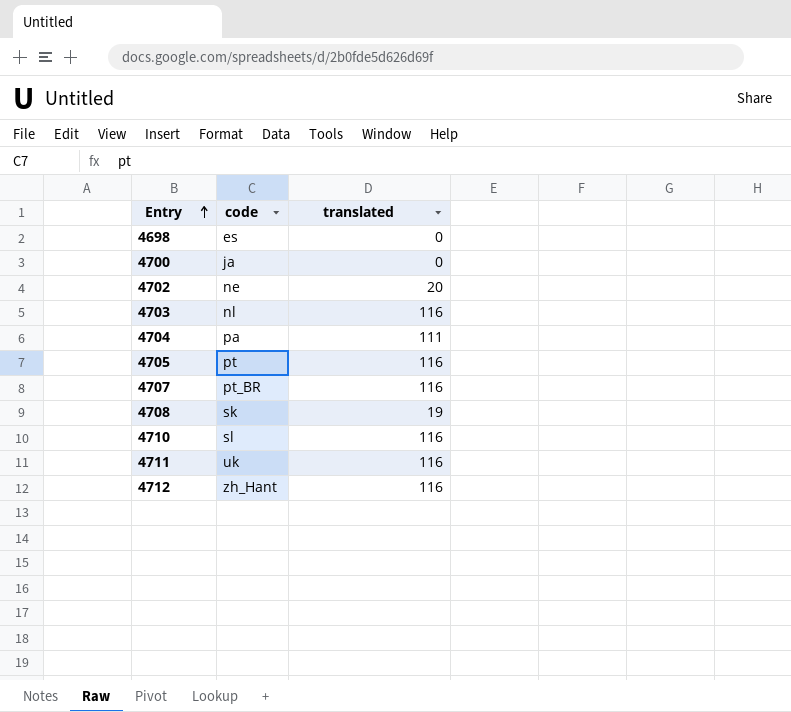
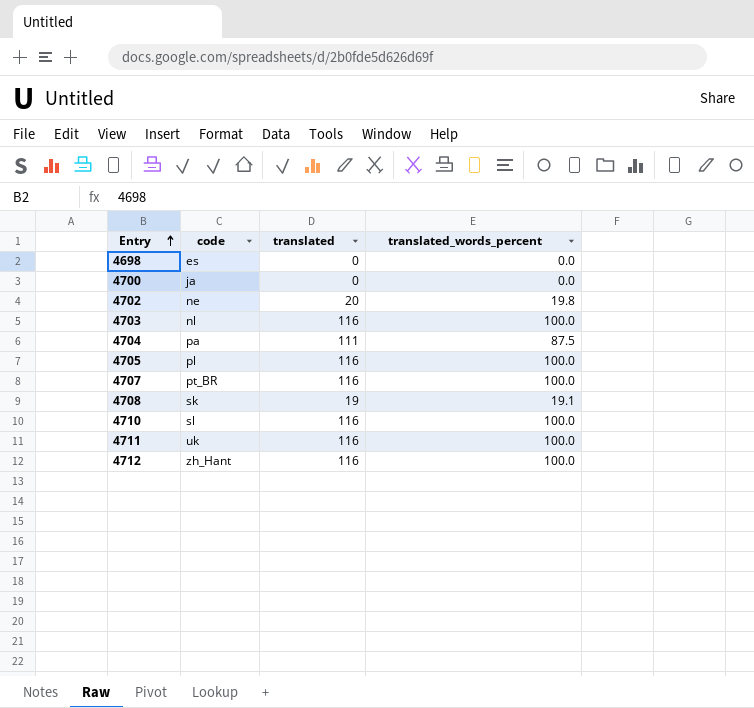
column translated_words_percent | position: none -> 4
4705 | code: pt -> pl

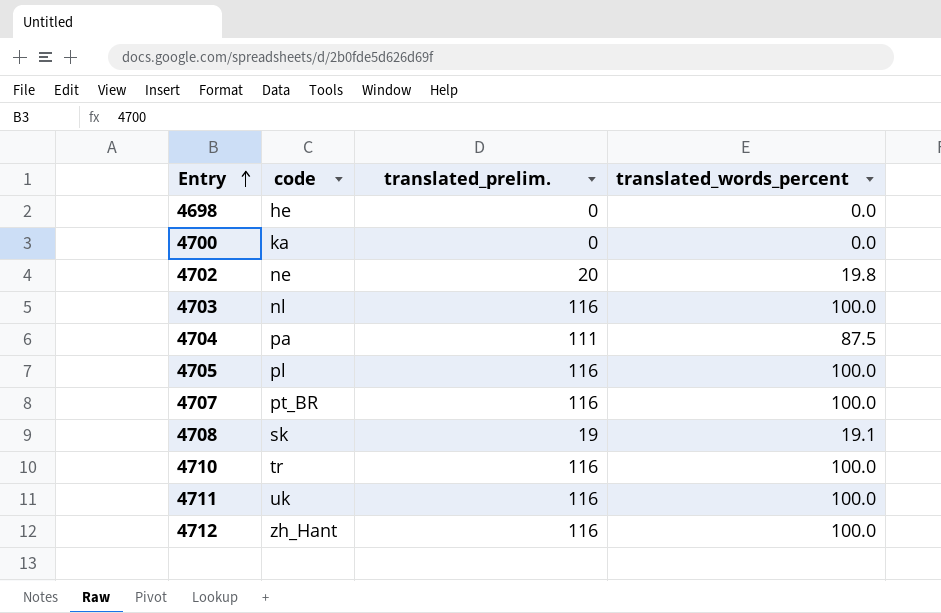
column name: translated -> translated_prelim.
4698 | code: es -> he
4700 | code: ja -> ka
4710 | code: sl -> tr

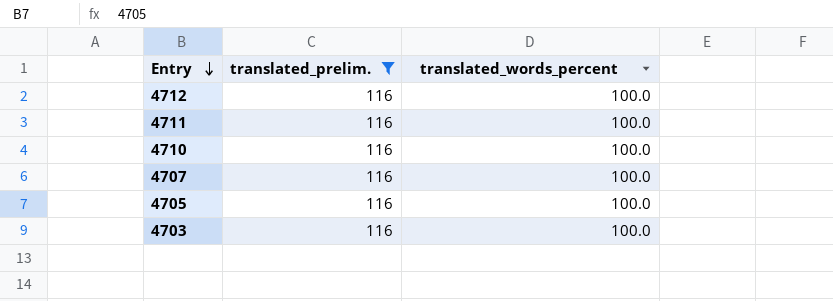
filter: none -> translated_prelim. = 116
row order: Entry ascending -> Entry descending
column code | position: 2 -> none

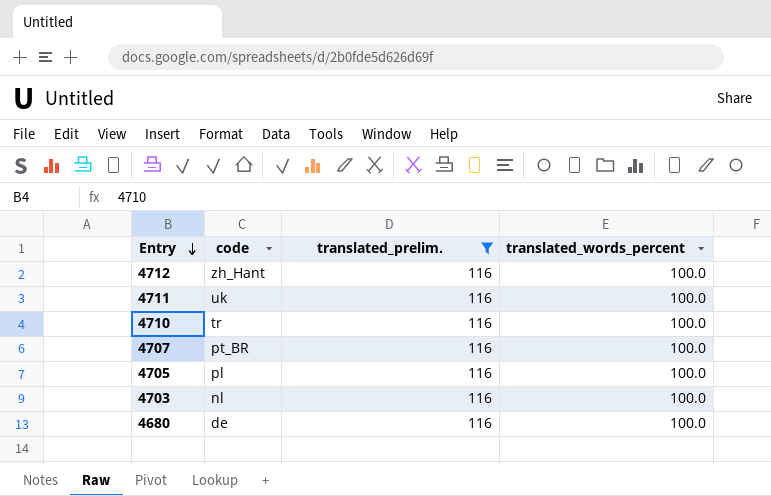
column code | position: none -> 2
row 4680: none -> de | 116 | 100.0

